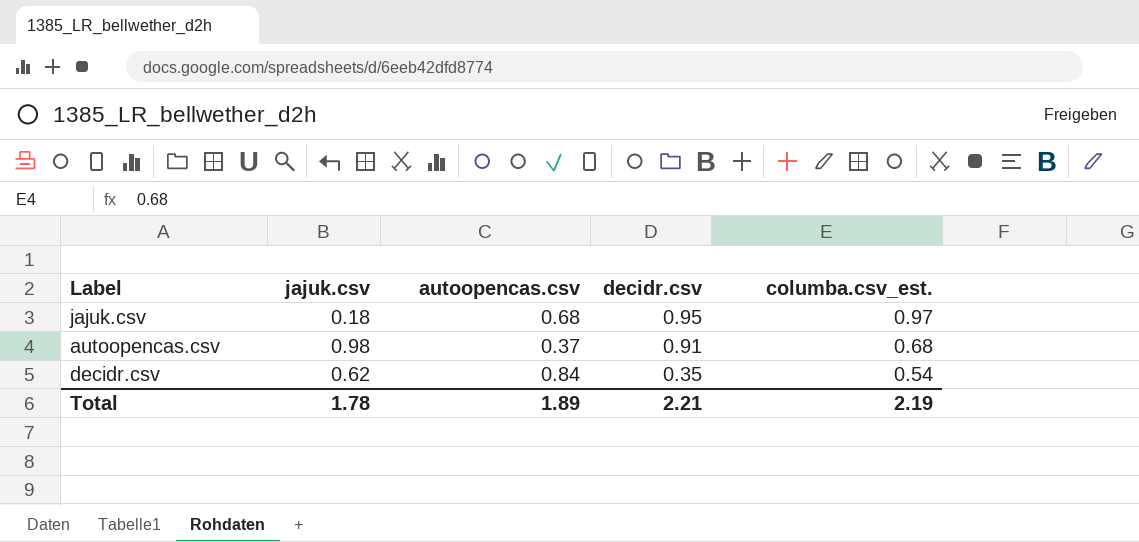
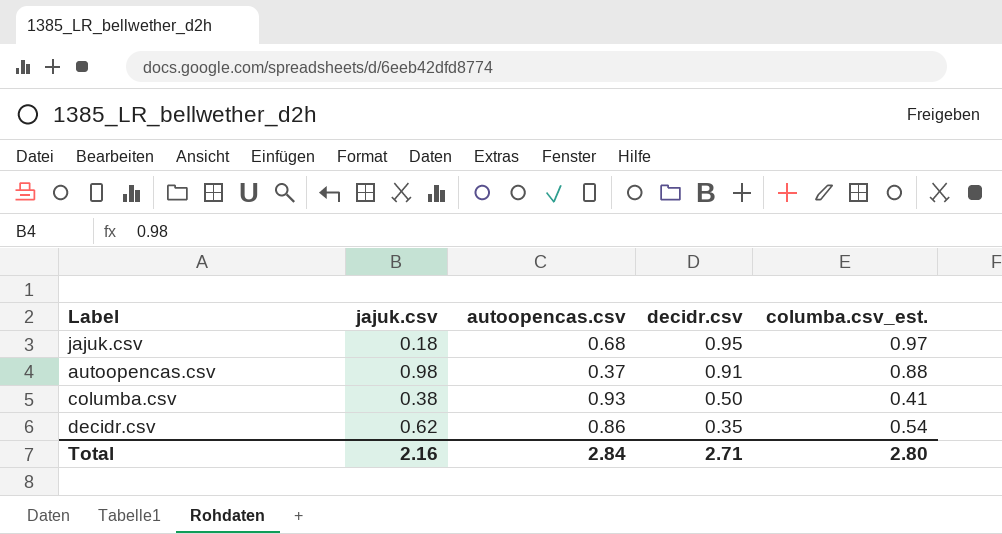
autoopencas.csv | columba.csv_est.: 0.68 -> 0.88
row columba.csv: none -> 0.38 | 0.93 | 0.50 | 0.41
decidr.csv | autoopencas.csv: 0.84 -> 0.86
Total | jajuk.csv: 1.78 -> 2.16
Total | autoopencas.csv: 1.89 -> 2.84
Total | decidr.csv: 2.21 -> 2.71
Total | columba.csv_est.: 2.19 -> 2.80

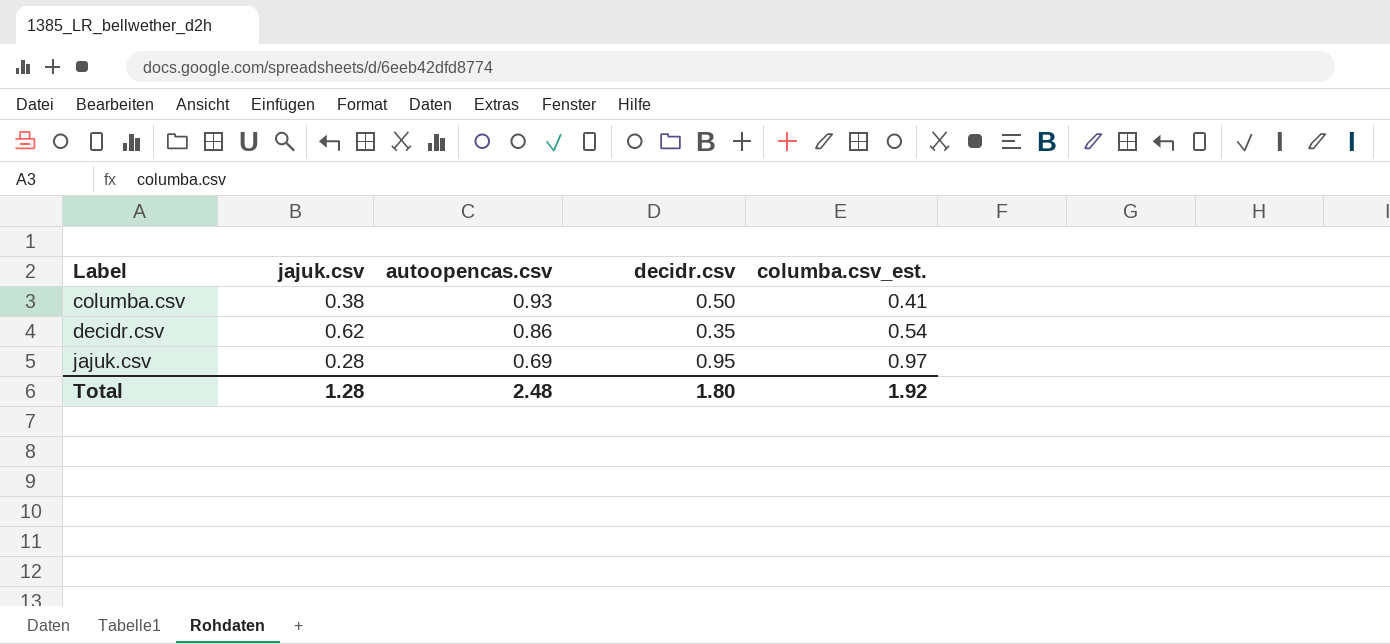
row order: decidr.csv descending -> Label ascending
row autoopencas.csv: 0.98 | 0.37 | 0.91 | 0.88 -> none
jajuk.csv | jajuk.csv: 0.18 -> 0.28
jajuk.csv | autoopencas.csv: 0.68 -> 0.69
Total | jajuk.csv: 2.16 -> 1.28
Total | autoopencas.csv: 2.84 -> 2.48
Total | decidr.csv: 2.71 -> 1.80
Total | columba.csv_est.: 2.80 -> 1.92

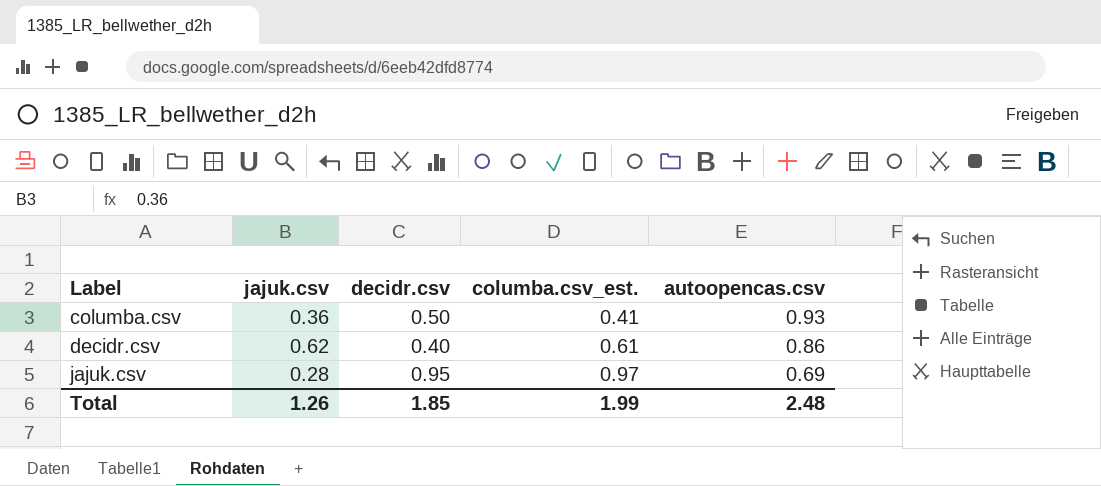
column autoopencas.csv | position: 3 -> 5
columba.csv | jajuk.csv: 0.38 -> 0.36
decidr.csv | decidr.csv: 0.35 -> 0.40
decidr.csv | columba.csv_est.: 0.54 -> 0.61
Total | jajuk.csv: 1.28 -> 1.26
Total | decidr.csv: 1.80 -> 1.85
Total | columba.csv_est.: 1.92 -> 1.99

